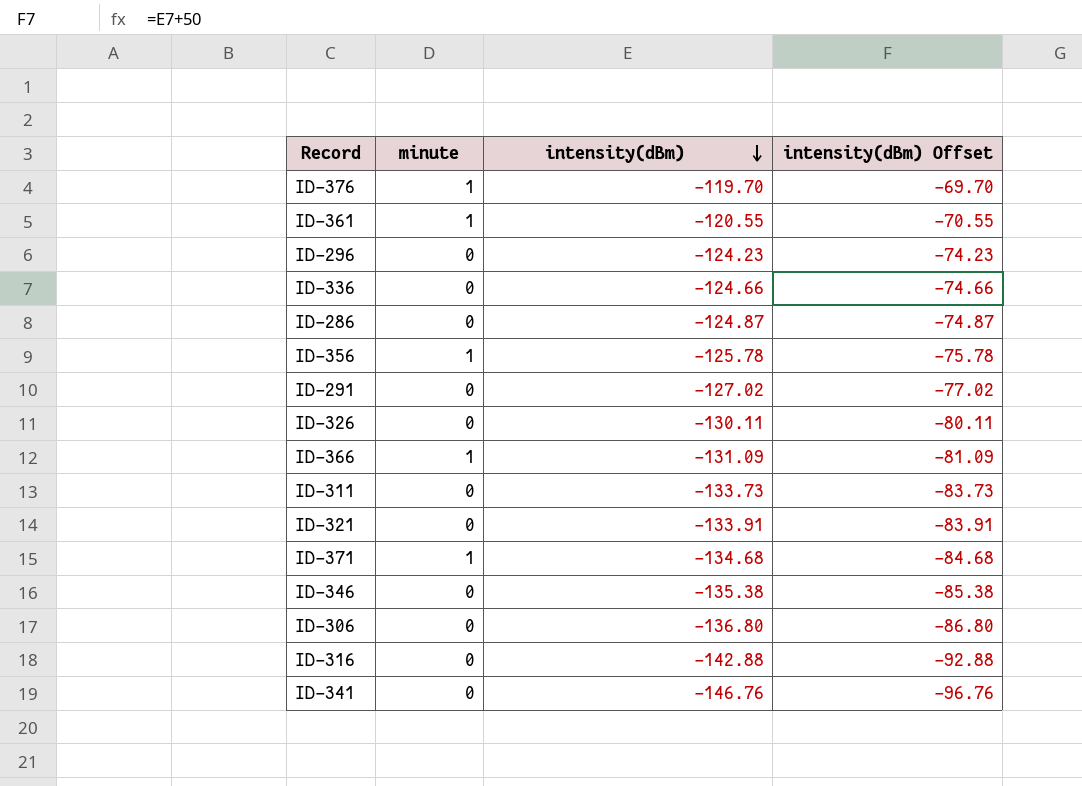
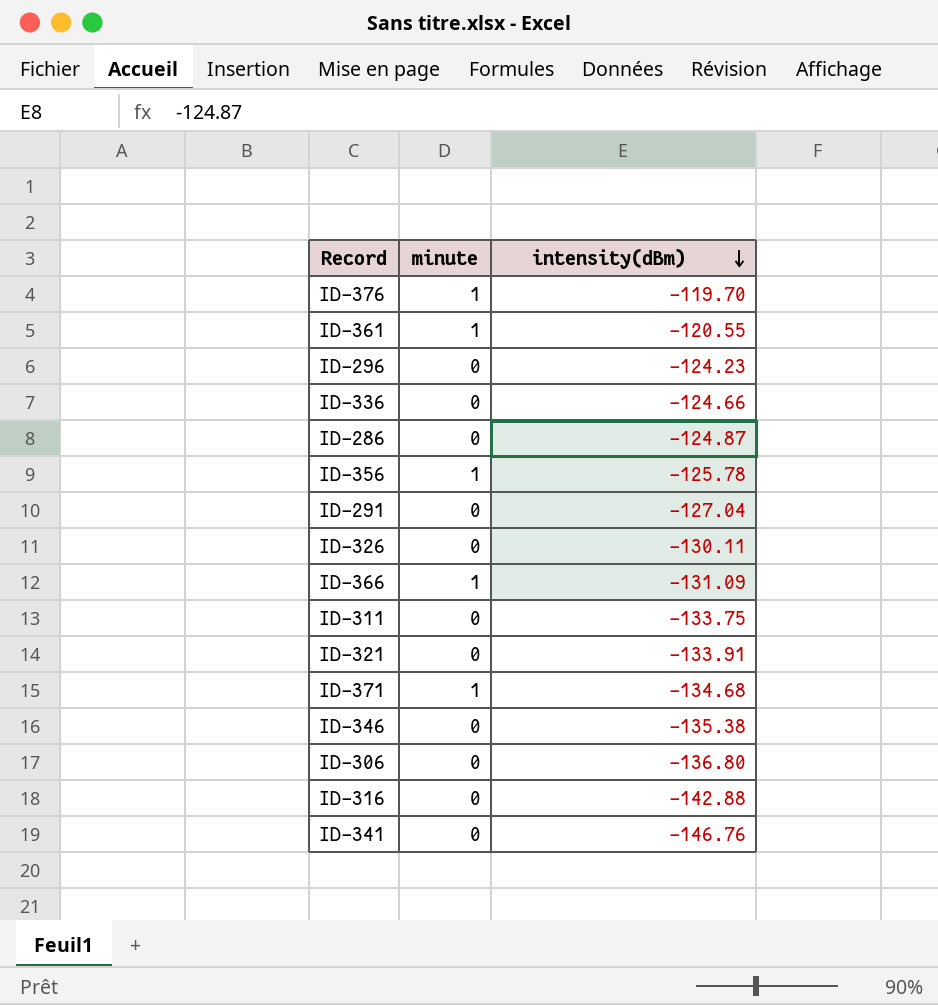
column intensity(dBm) Offset | formula: [intensity(dBm)] + 50 -> none
ID-291 | intensity(dBm): -127.02 -> -127.04
ID-311 | intensity(dBm): -133.73 -> -133.75

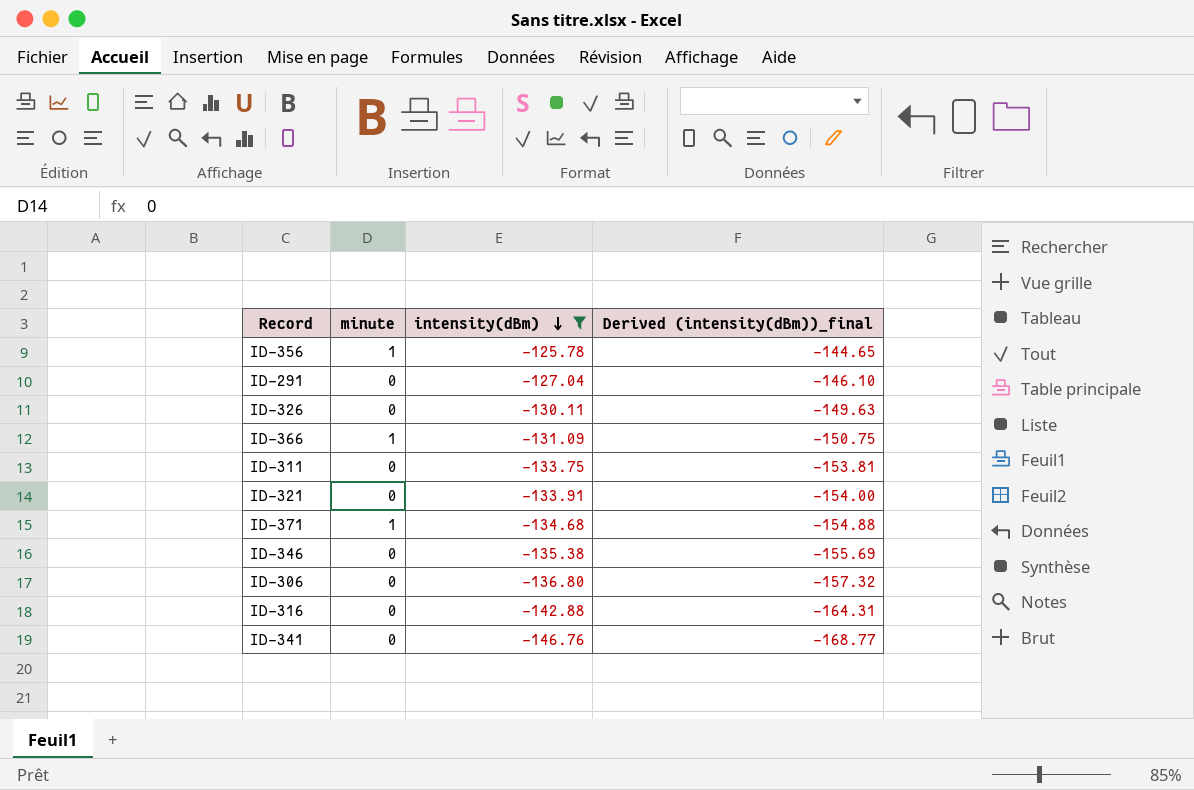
filter: none -> intensity(dBm) <= -125.78
column Derived (intensity(dBm))_final | formula: none -> [intensity(dBm)] * 1.15

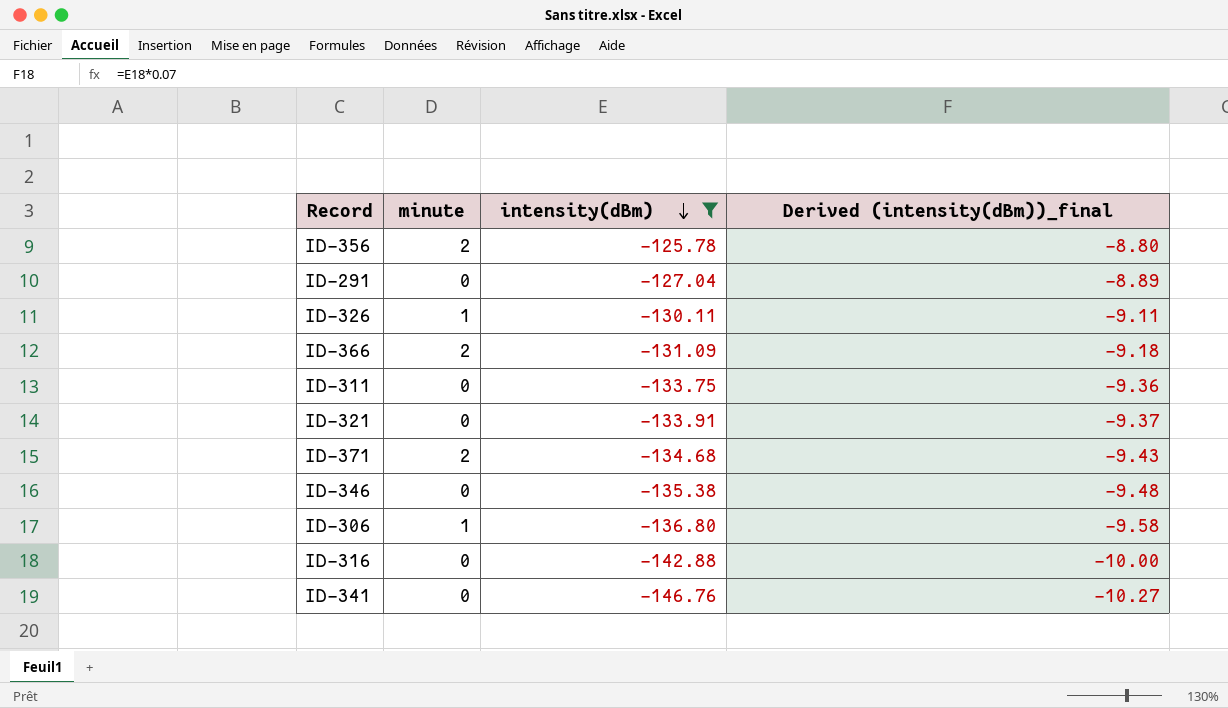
column Derived (intensity(dBm))_final | formula: [intensity(dBm)] * 1.15 -> [intensity(dBm)] * 0.07
ID-356 | minute: 1 -> 2
ID-326 | minute: 0 -> 1
ID-366 | minute: 1 -> 2
ID-371 | minute: 1 -> 2
ID-306 | minute: 0 -> 1

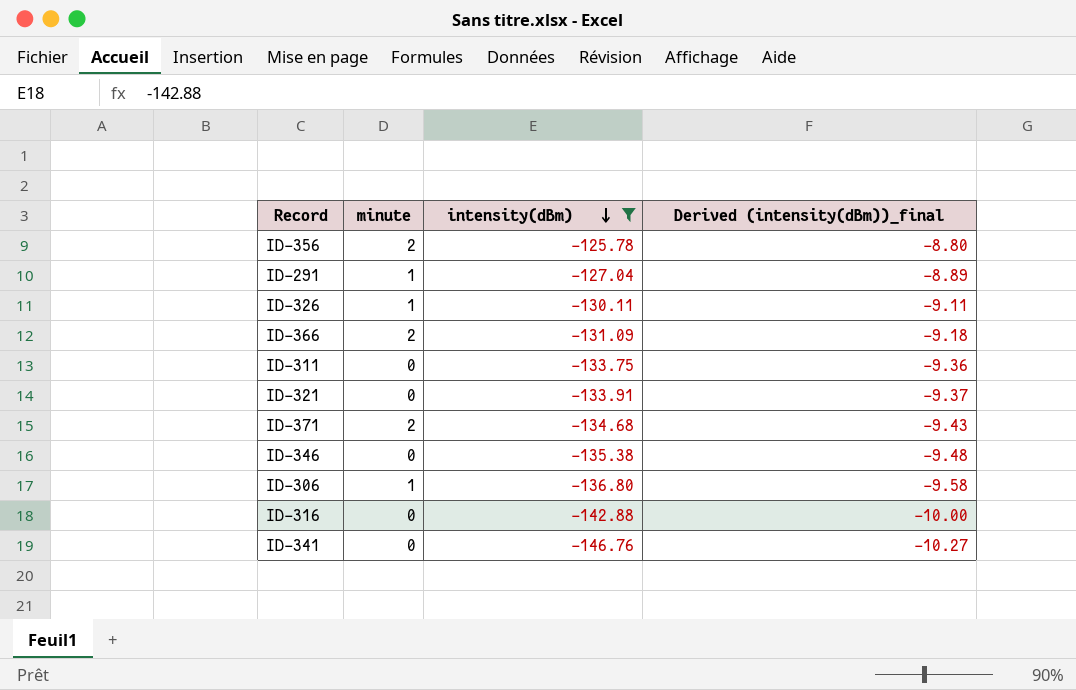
ID-291 | minute: 0 -> 1

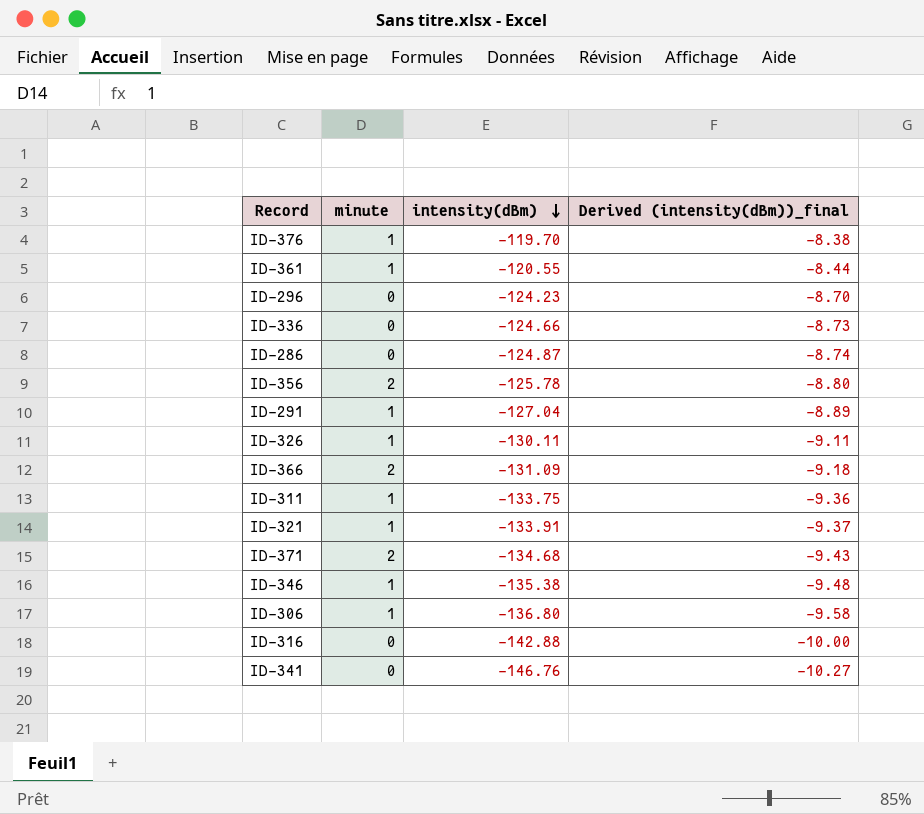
filter: intensity(dBm) <= -125.78 -> none
ID-311 | minute: 0 -> 1
ID-321 | minute: 0 -> 1
ID-346 | minute: 0 -> 1

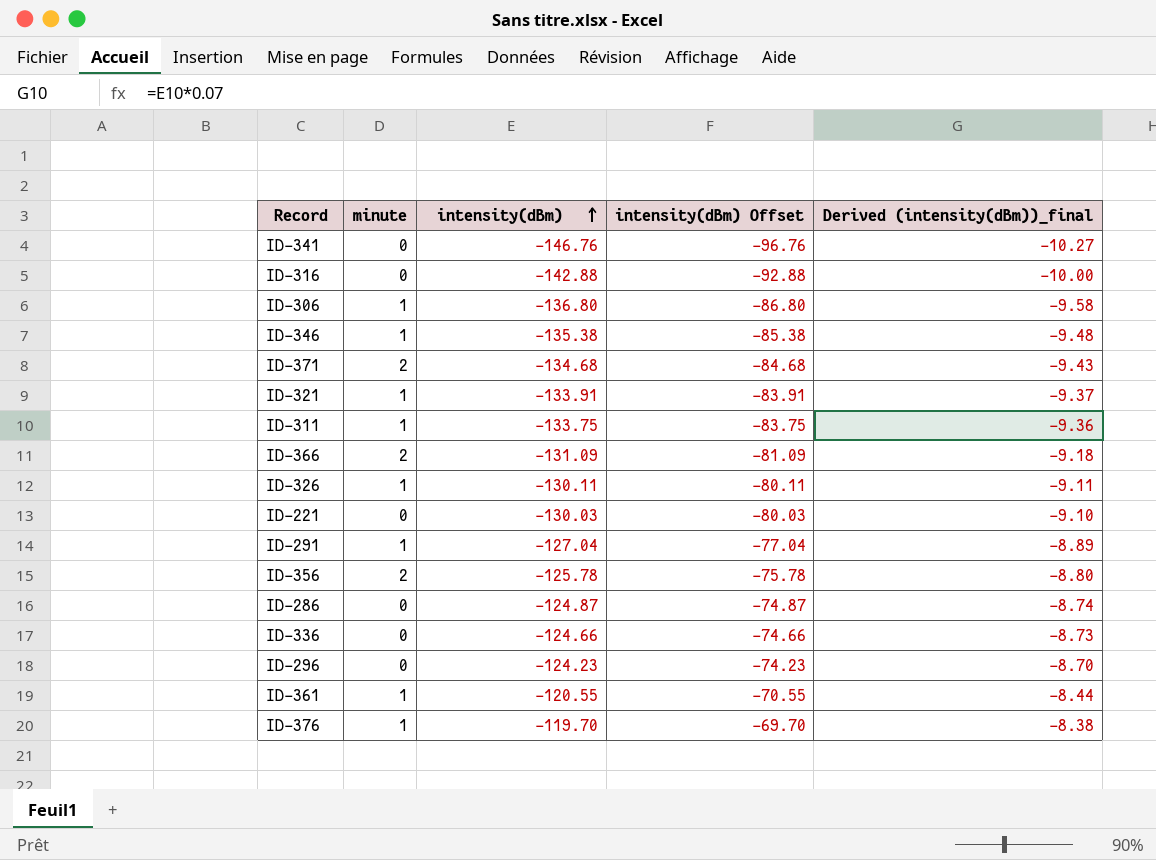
row order: intensity(dBm) descending -> intensity(dBm) ascending
column intensity(dBm) Offset | formula: none -> [intensity(dBm)] + 50
row ID-221: none -> 0 | -130.03 | -80.03 | -9.10

